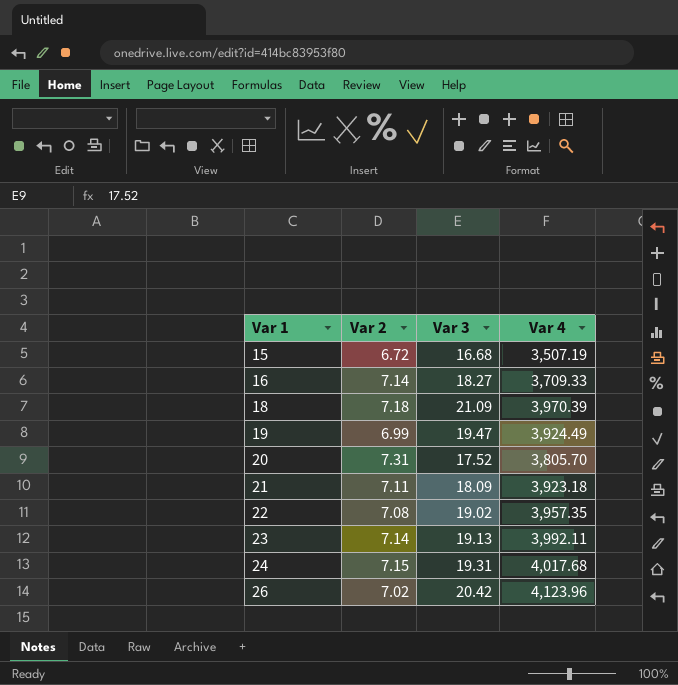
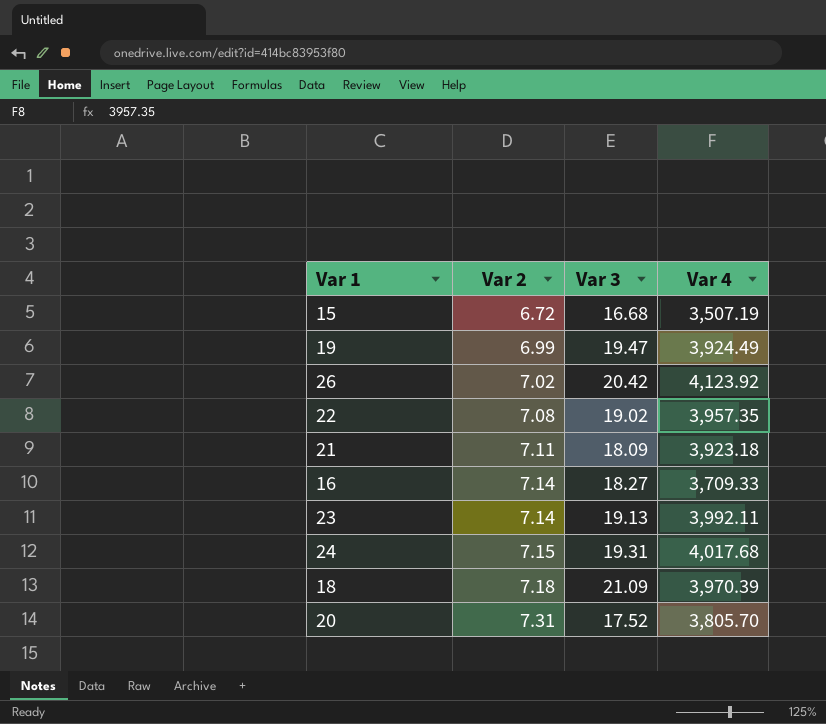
row order: Var 1 ascending -> Var 2 ascending
26 | Var 4: 4,123.96 -> 4,123.92

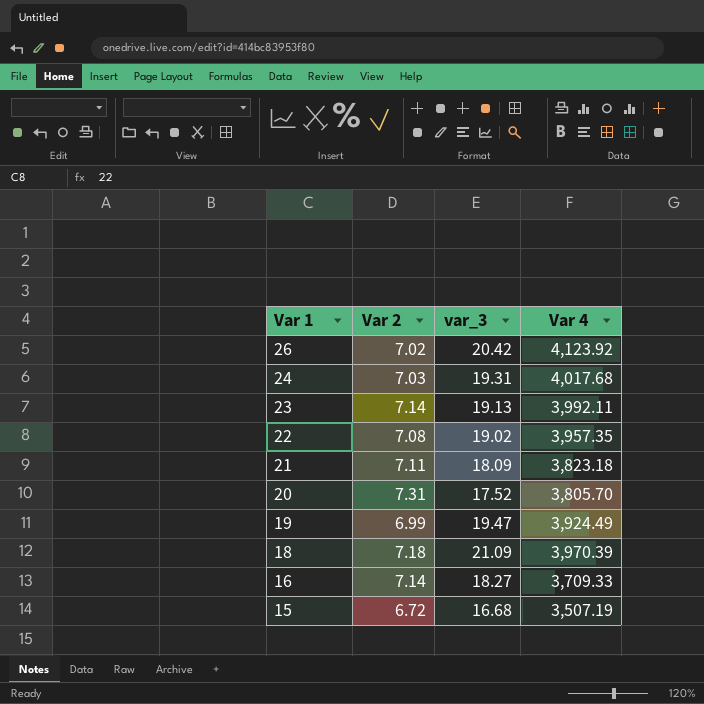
row order: Var 2 ascending -> Var 1 descending
column name: Var 3 -> var_3
24 | Var 2: 7.15 -> 7.03
21 | Var 4: 3,923.18 -> 3,823.18

